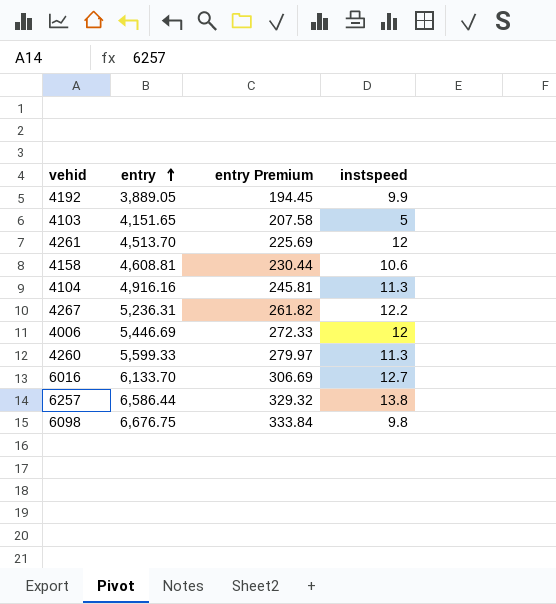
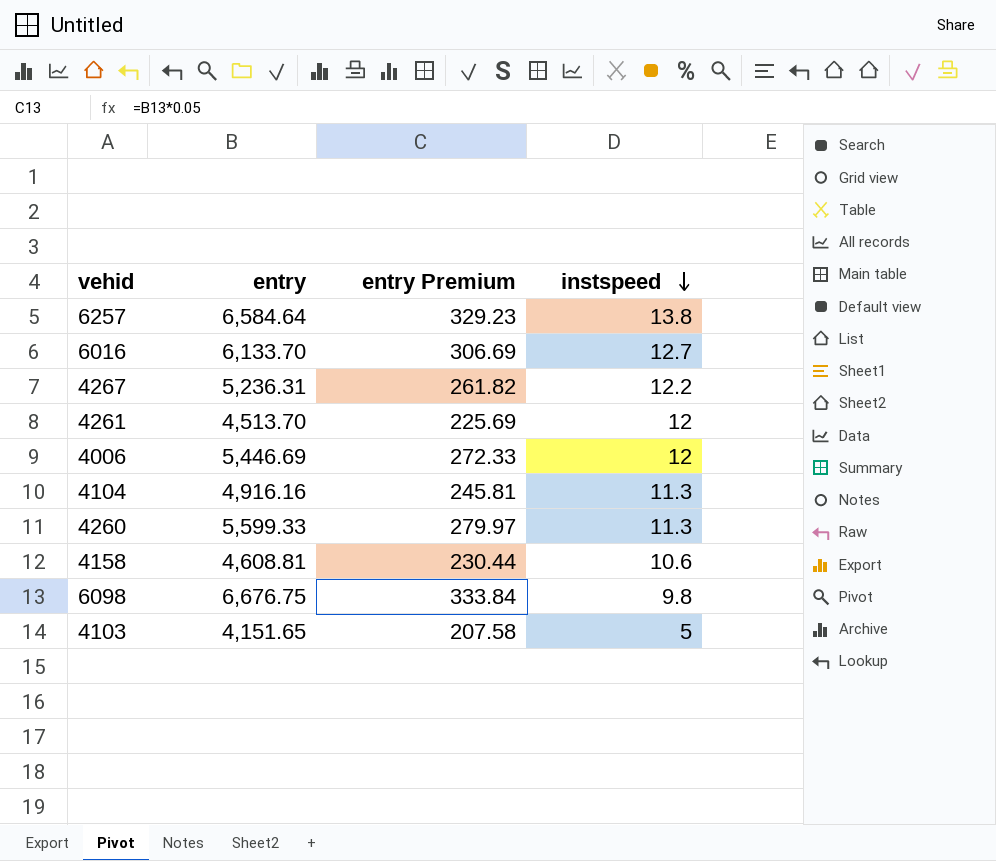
row order: entry ascending -> instspeed descending
row 4192: 3,889.05 | 194.45 | 9.9 -> none
6257 | entry: 6,586.44 -> 6,584.64
6257 | entry Premium: 329.32 -> 329.23

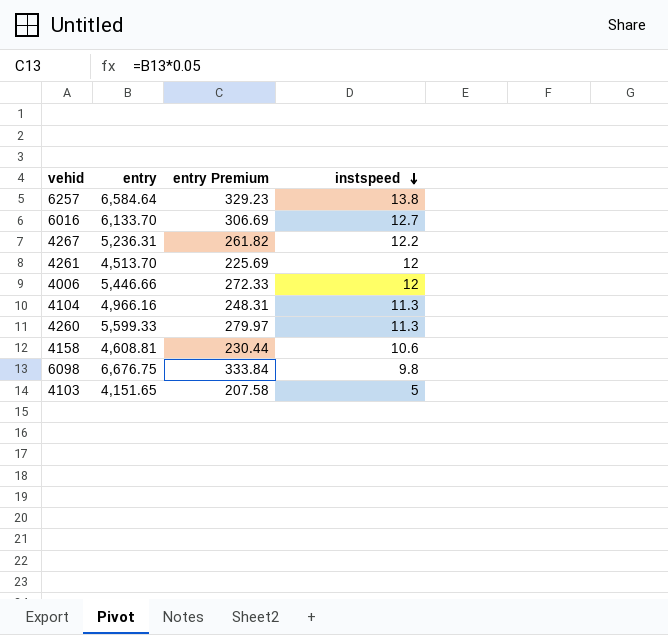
4006 | entry: 5,446.69 -> 5,446.66
4104 | entry: 4,916.16 -> 4,966.16
4104 | entry Premium: 245.81 -> 248.31

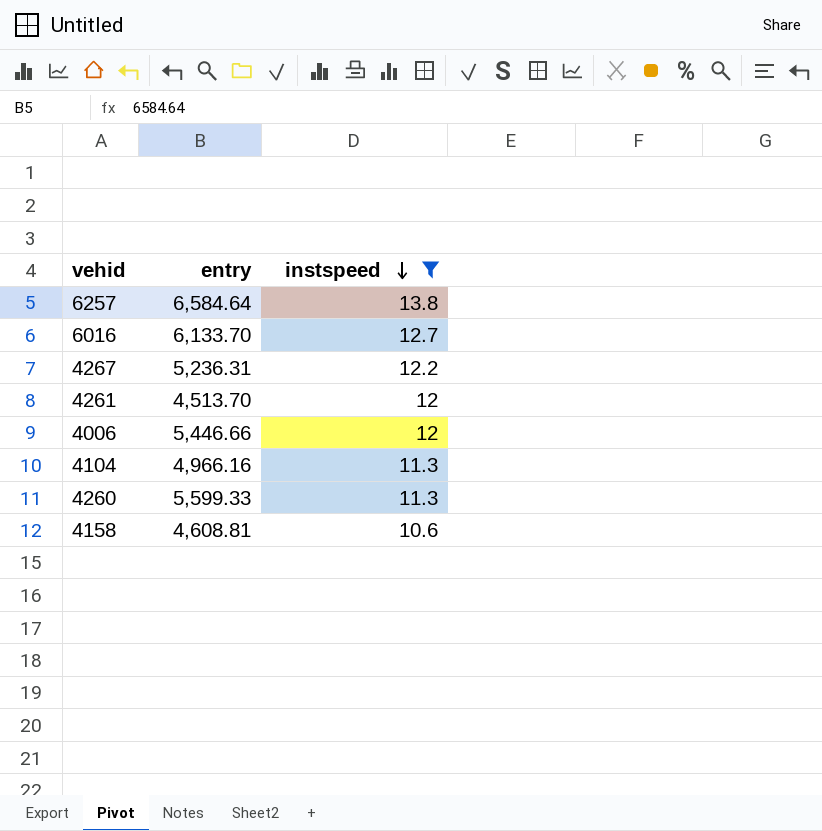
filter: none -> instspeed >= 10.6
column entry Premium | formula: [entry] * 0.05 -> none

